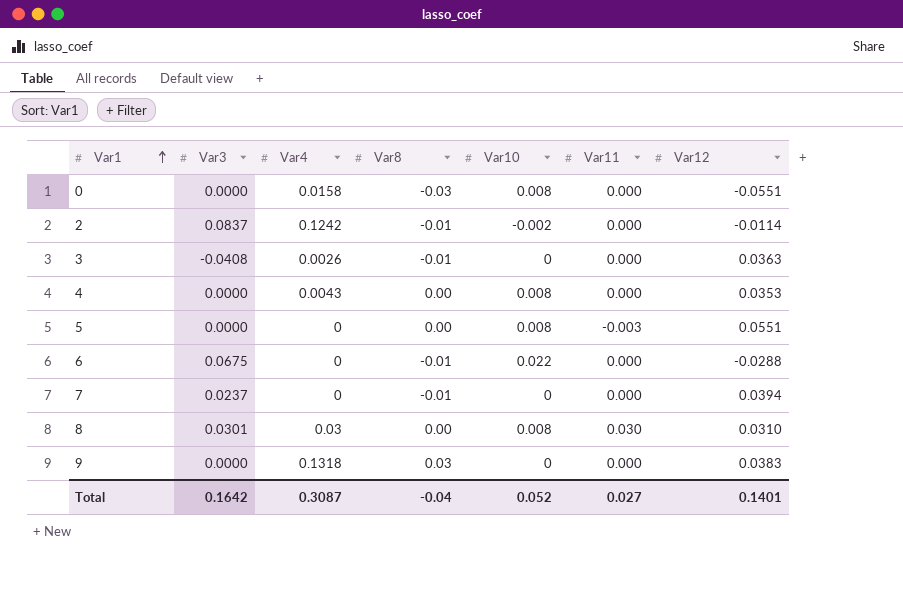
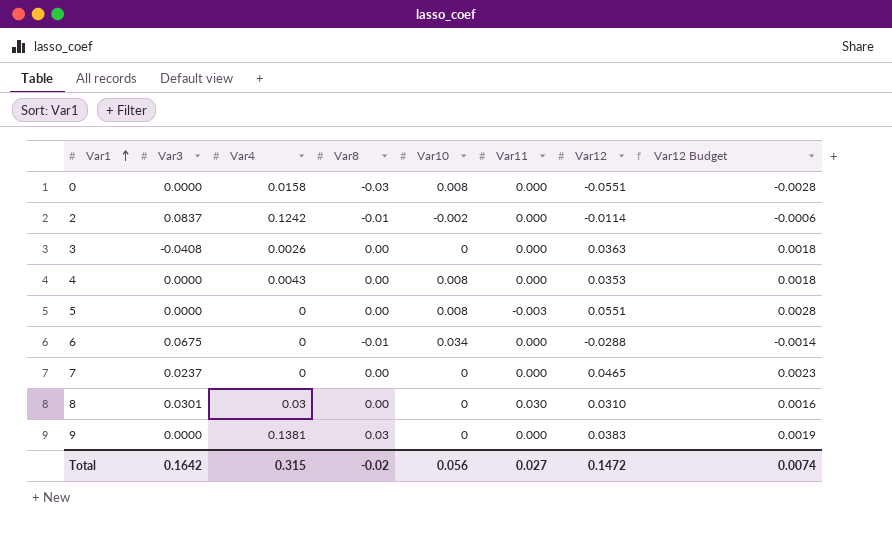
column Var12 Budget | formula: none -> [Var12] * 0.05
3 | Var8: -0.01 -> 0.00
6 | Var10: 0.022 -> 0.034
7 | Var8: -0.01 -> 0.00
7 | Var12: 0.0394 -> 0.0465
8 | Var10: 0.008 -> 0
9 | Var4: 0.1318 -> 0.1381
Total | Var4: 0.3087 -> 0.315
Total | Var8: -0.04 -> -0.02
Total | Var10: 0.052 -> 0.056
Total | Var12: 0.1401 -> 0.1472

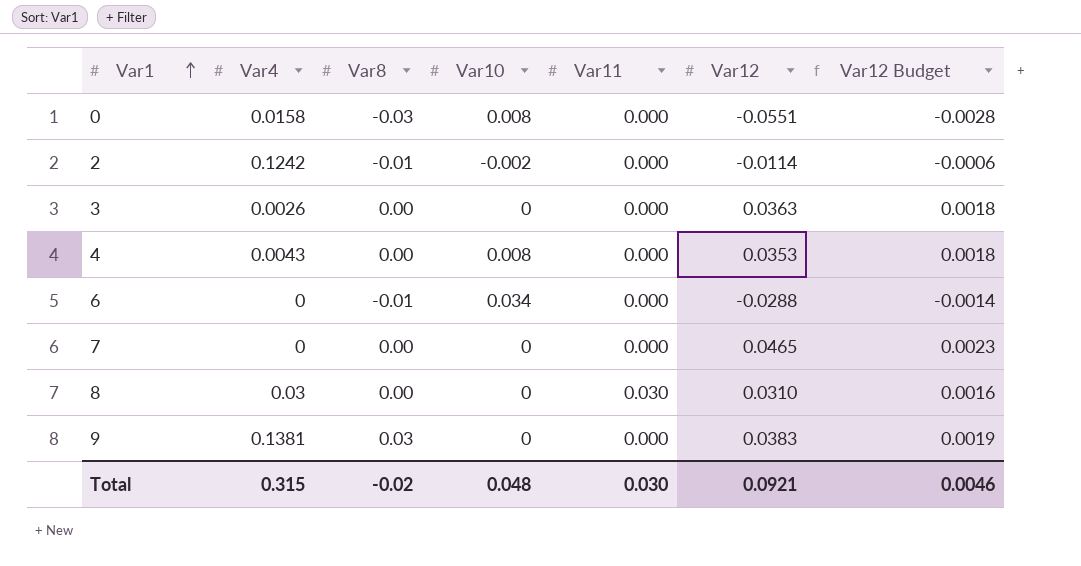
column Var3 | position: 2 -> none
row 5: 0.0000 | 0 | 0.00 | 0.008 | -0.003 | 0.0551 | 0.0028 -> none
Total | Var10: 0.056 -> 0.048
Total | Var11: 0.027 -> 0.030
Total | Var12: 0.1472 -> 0.0921
Total | Var12 Budget: 0.0074 -> 0.0046

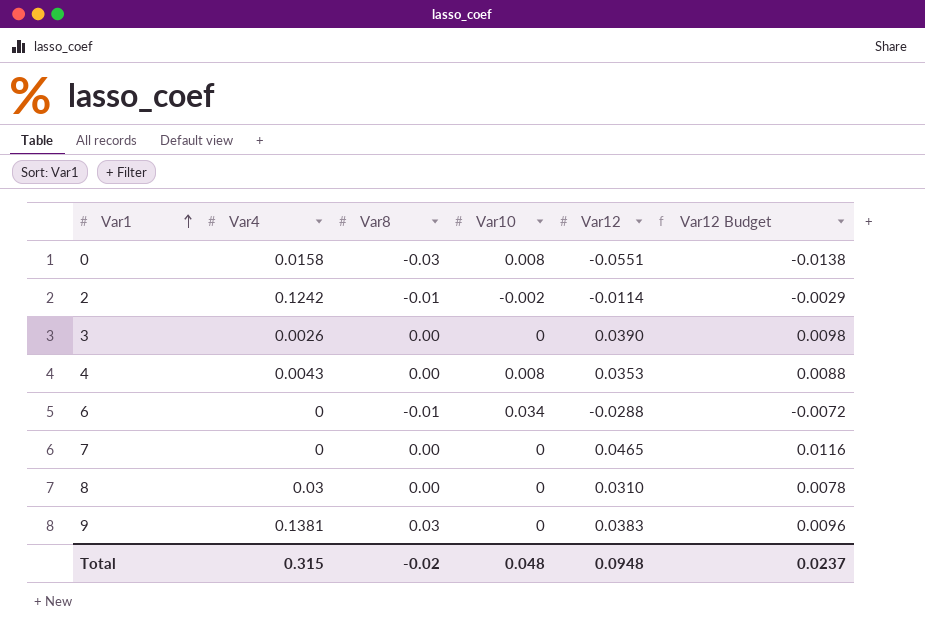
column Var11 | position: 5 -> none
column Var12 Budget | formula: [Var12] * 0.05 -> [Var12] * 0.25
3 | Var12: 0.0363 -> 0.0390
Total | Var12: 0.0921 -> 0.0948
Total | Var12 Budget: 0.0046 -> 0.0237

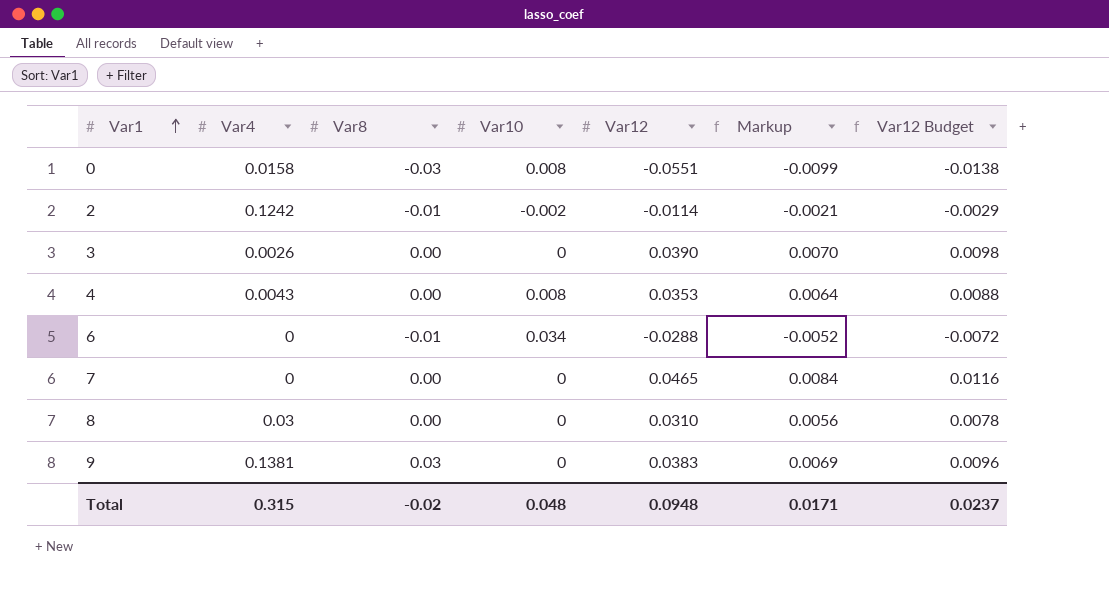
column Markup | formula: none -> [Var12] * 0.18

